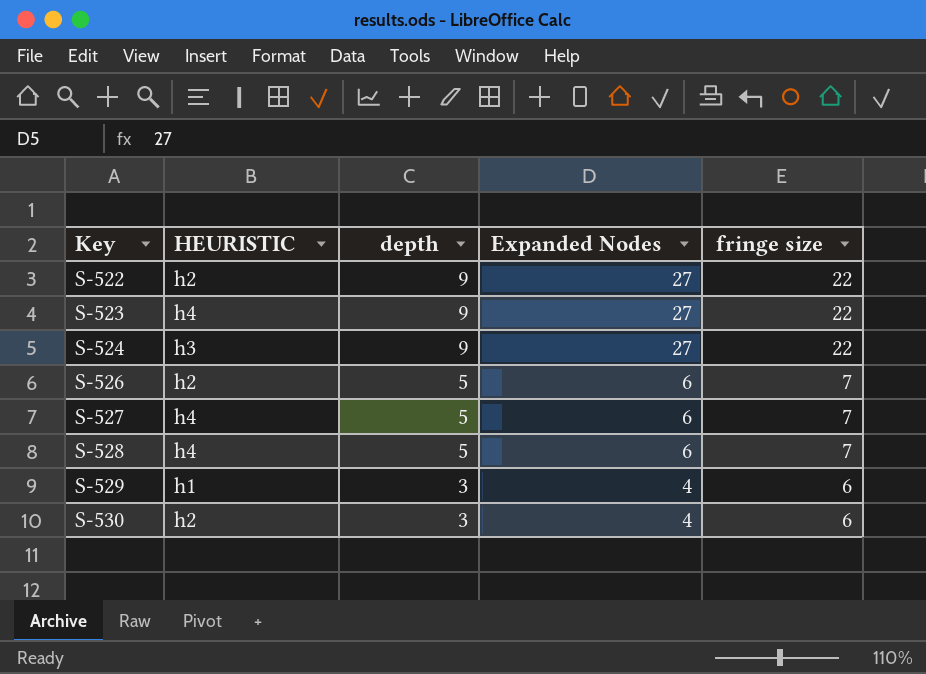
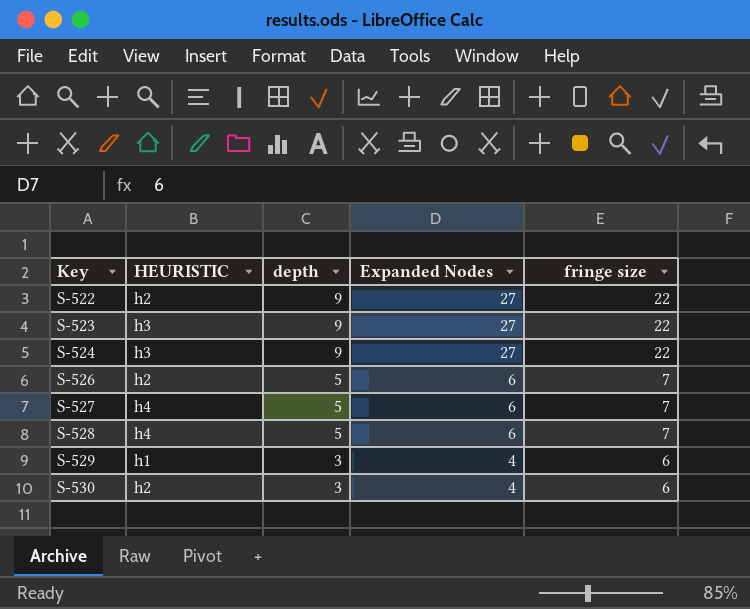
S-523 | HEURISTIC: h4 -> h3

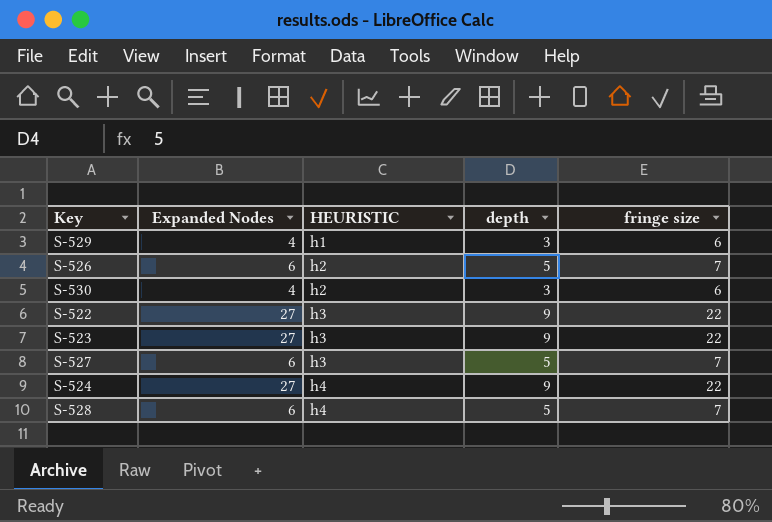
row order: Key ascending -> HEURISTIC ascending
column Expanded Nodes | position: 4 -> 2
S-522 | HEURISTIC: h2 -> h3
S-527 | HEURISTIC: h4 -> h3
S-524 | HEURISTIC: h3 -> h4

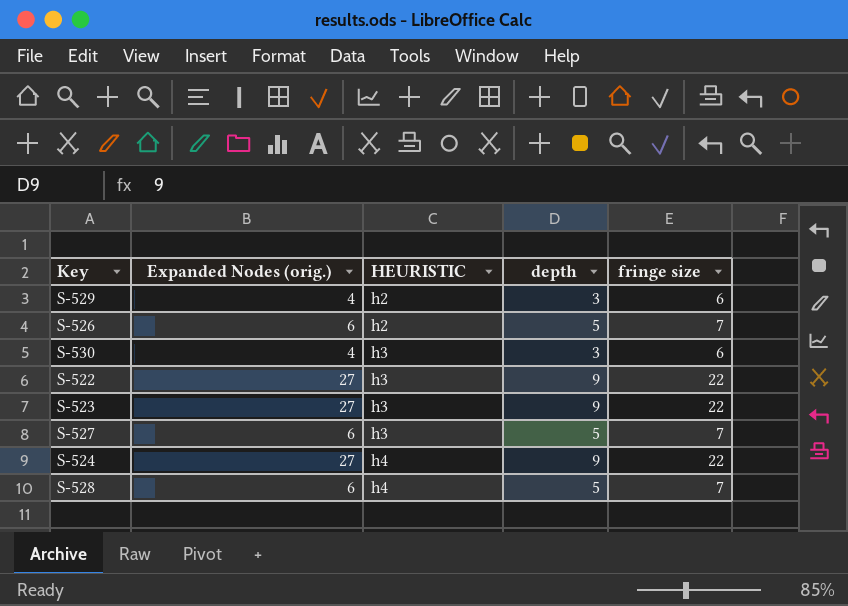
column name: Expanded Nodes -> Expanded Nodes (orig.)
S-529 | HEURISTIC: h1 -> h2
S-530 | HEURISTIC: h2 -> h3

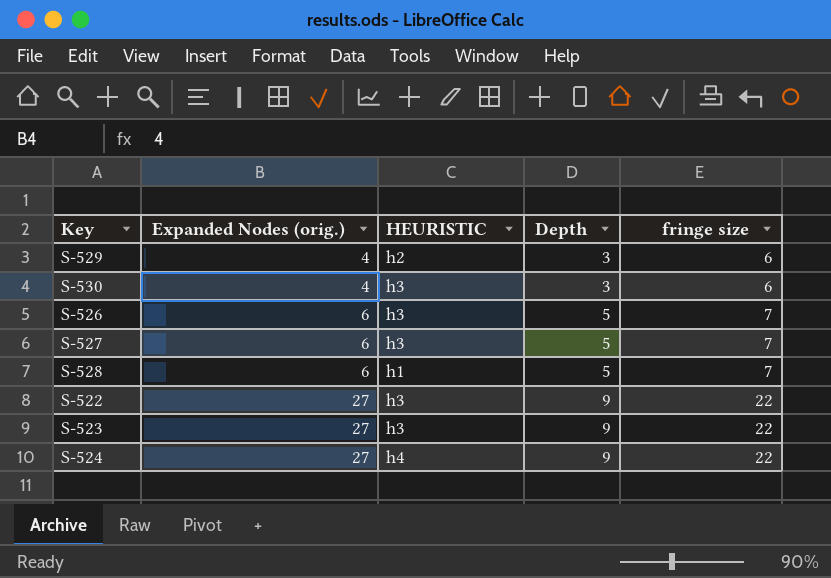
row order: HEURISTIC ascending -> Expanded Nodes (orig.) ascending
column name: depth -> Depth
S-526 | HEURISTIC: h2 -> h3
S-528 | HEURISTIC: h4 -> h1

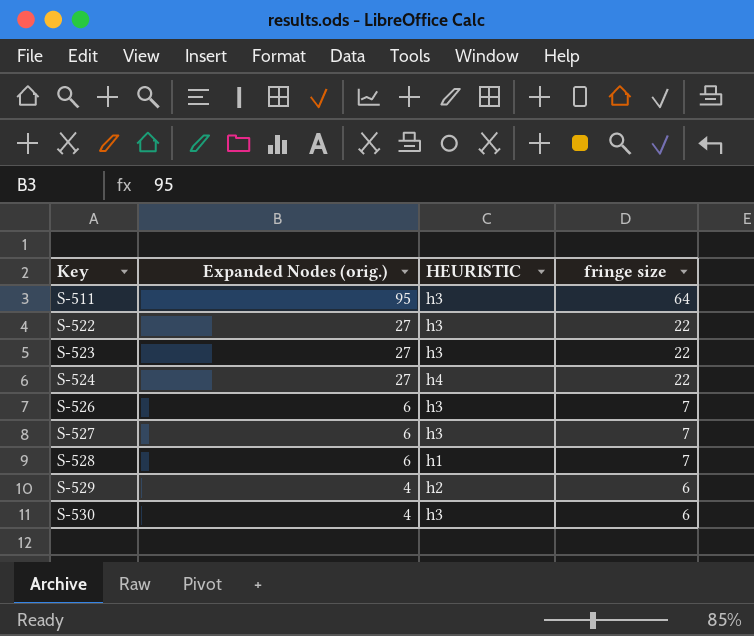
row order: Expanded Nodes (orig.) ascending -> Key ascending
column Depth | position: 4 -> none
row S-511: none -> 95 | h3 | 64

